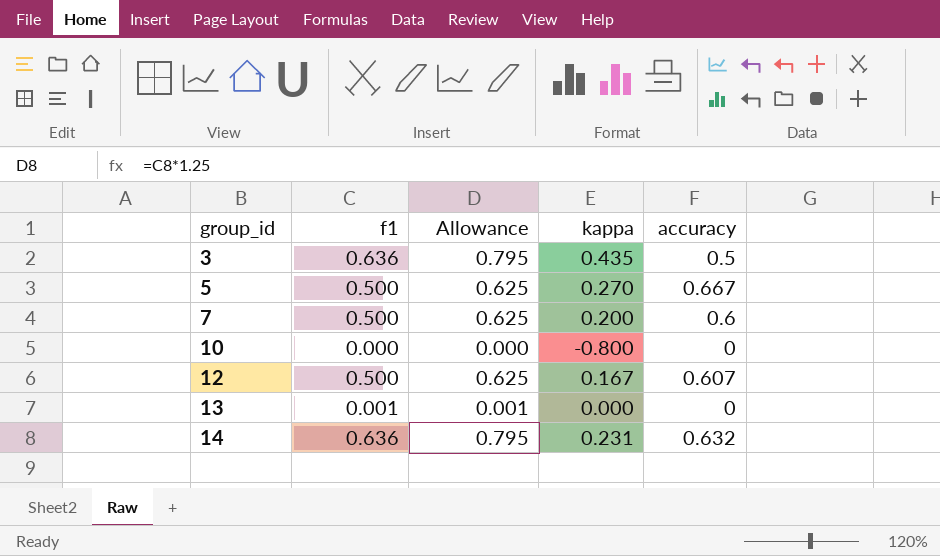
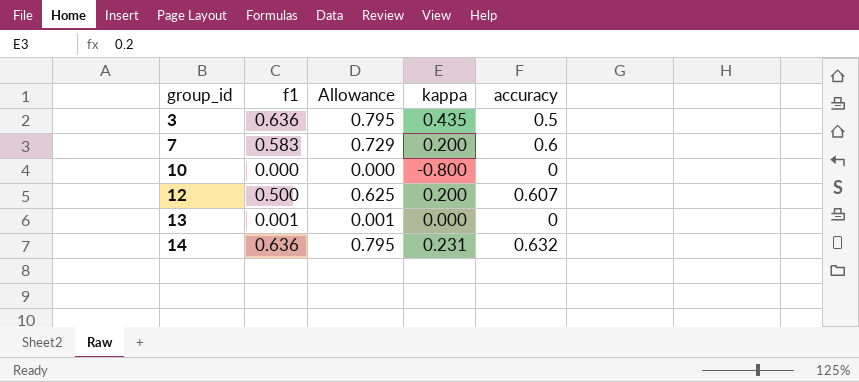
row 5: 0.500 | 0.625 | 0.270 | 0.667 -> none
7 | f1: 0.500 -> 0.583
7 | Allowance: 0.625 -> 0.729
12 | kappa: 0.167 -> 0.200

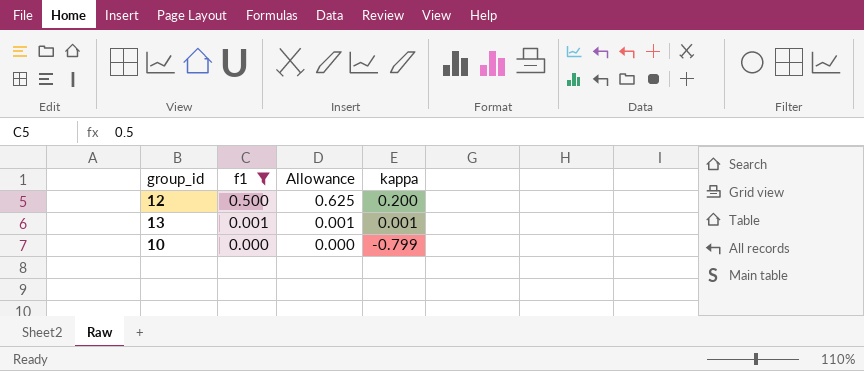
filter: none -> f1 <= 0.500
row order: group_id ascending -> f1 descending
column accuracy | position: 5 -> none
13 | kappa: 0.000 -> 0.001
10 | kappa: -0.800 -> -0.799

